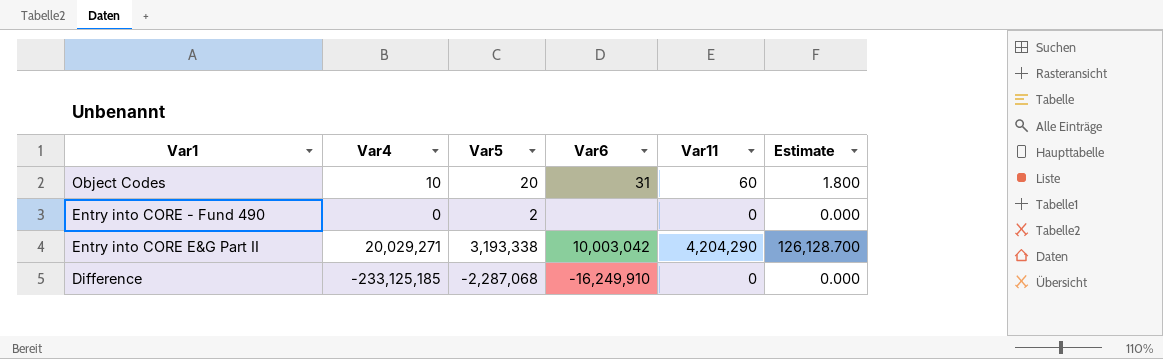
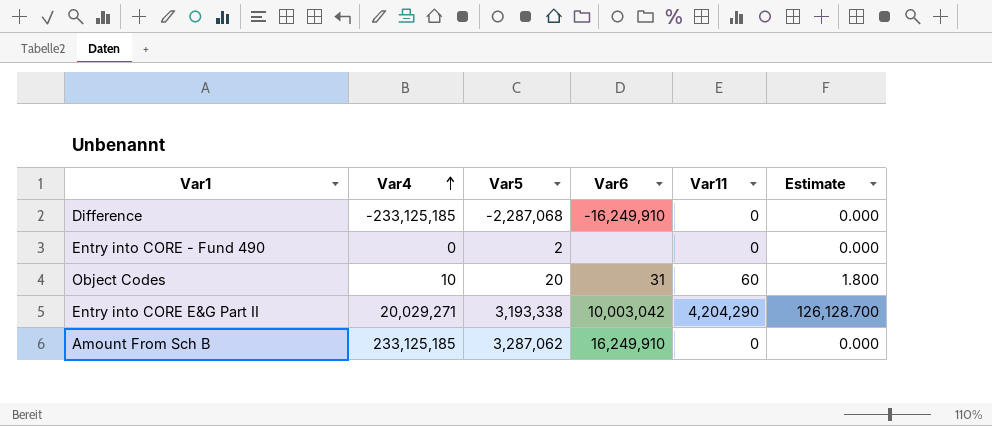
row order: none -> Var4 ascending
row Amount From Sch B: none -> 233,125,185 | 3,287,062 | 16,249,910 | 0 | 0.000

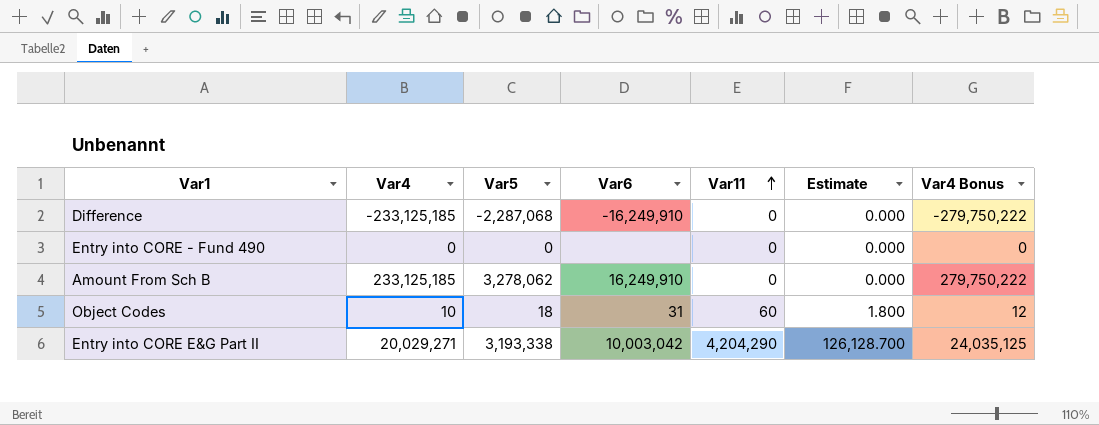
row order: Var4 ascending -> Var11 ascending
column Var4 Bonus | formula: none -> [Var4] * 1.2
Entry into CORE - Fund 490 | Var5: 2 -> 0
Amount From Sch B | Var5: 3,287,062 -> 3,278,062
Object Codes | Var5: 20 -> 18

